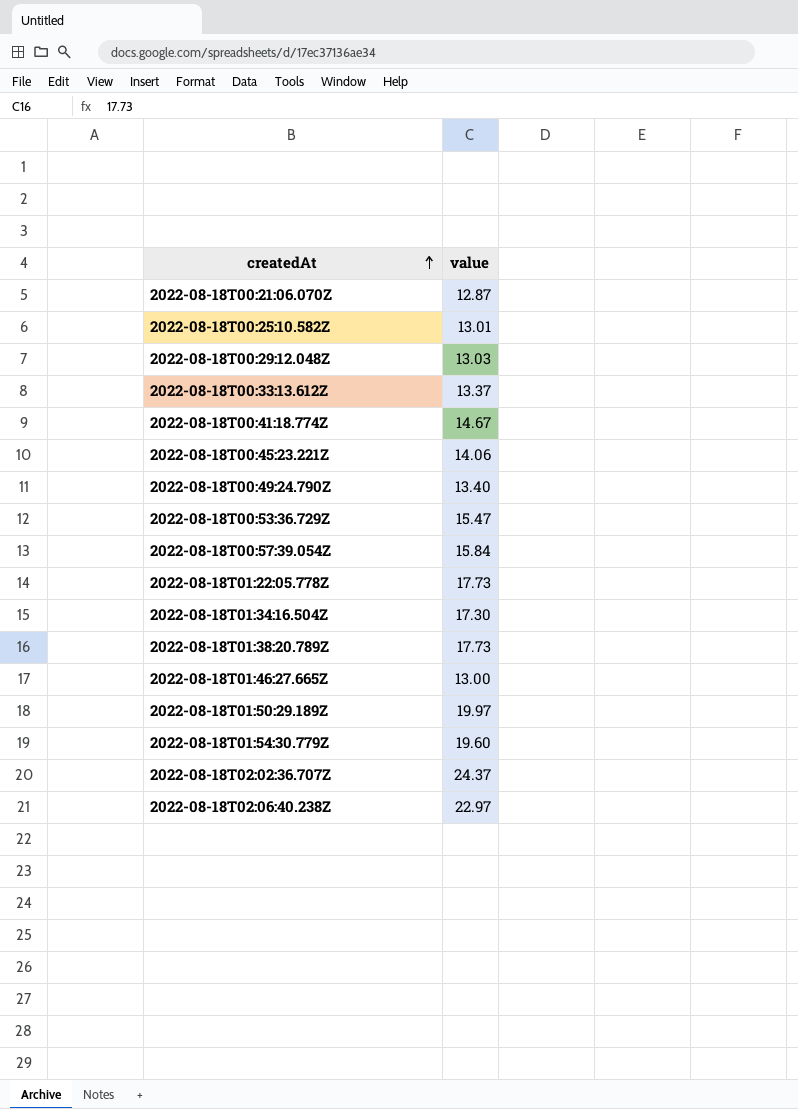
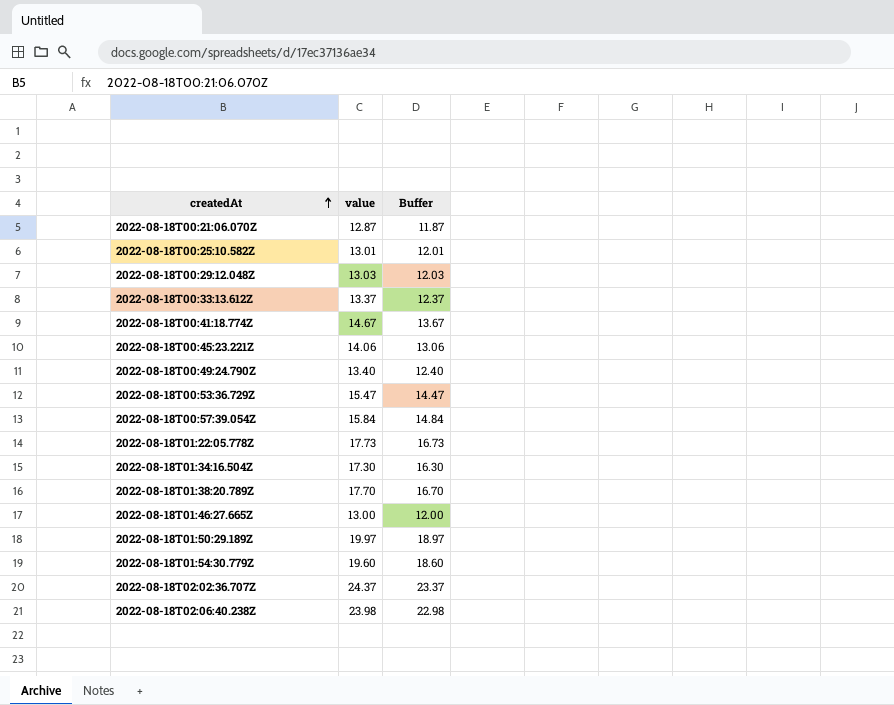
column Buffer | formula: none -> [value] - 1
2022-08-18T01:38:20.789Z | value: 17.73 -> 17.70
2022-08-18T02:06:40.238Z | value: 22.97 -> 23.98

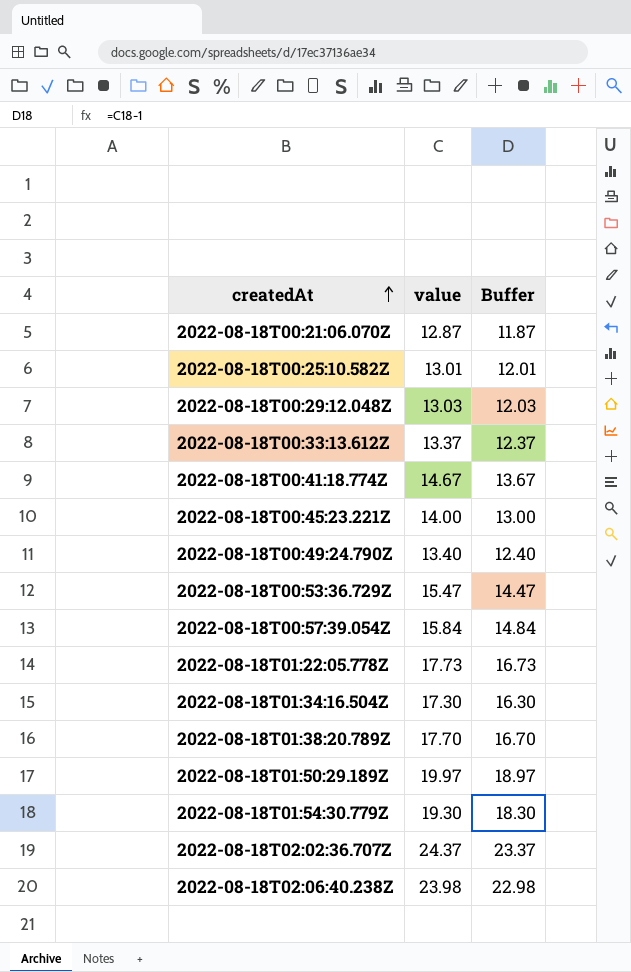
row 2022-08-18T01:46:27.665Z: 13.00 | 12.00 -> none
2022-08-18T00:45:23.221Z | value: 14.06 -> 14.00
2022-08-18T00:45:23.221Z | Buffer: 13.06 -> 13.00
2022-08-18T01:54:30.779Z | value: 19.60 -> 19.30
2022-08-18T01:54:30.779Z | Buffer: 18.60 -> 18.30

